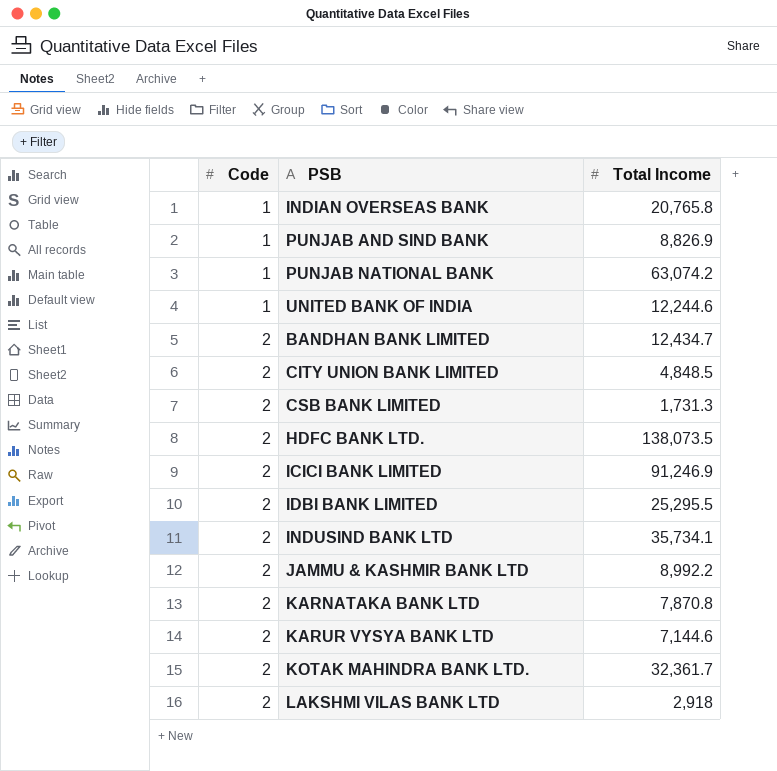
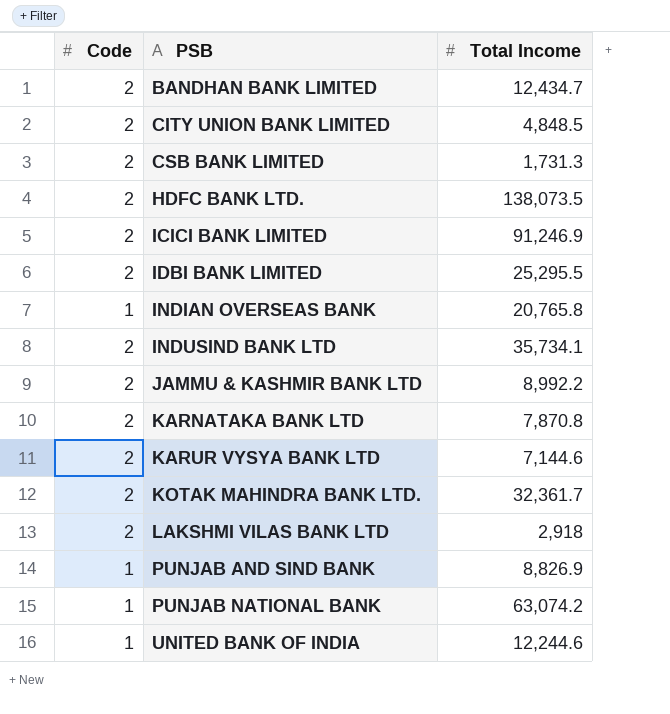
row order: Code ascending -> PSB ascending

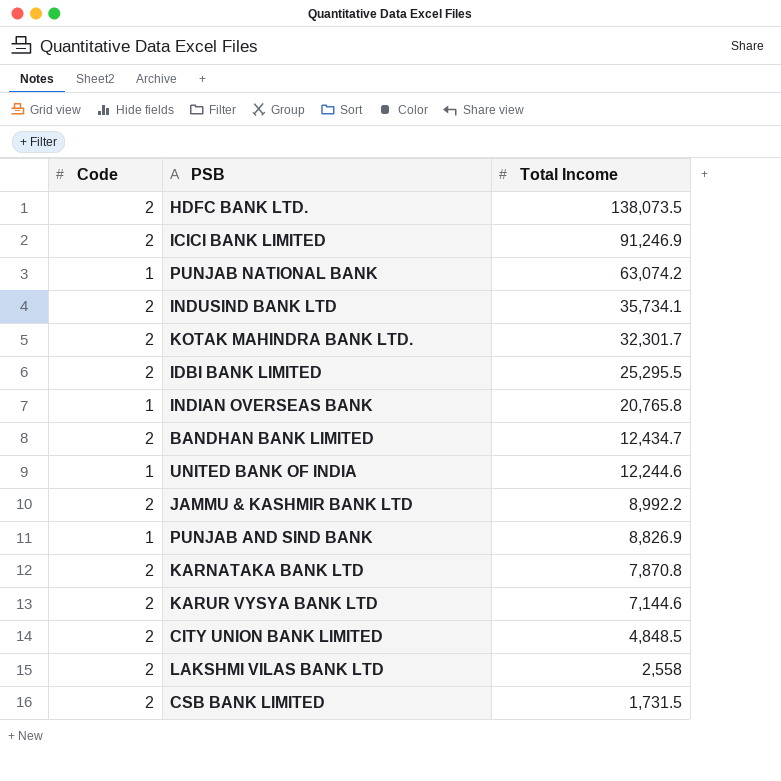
row order: PSB ascending -> Total Income descending
KOTAK MAHINDRA BANK LTD. | Total Income: 32,361.7 -> 32,301.7
LAKSHMI VILAS BANK LTD | Total Income: 2,918 -> 2,558
CSB BANK LIMITED | Total Income: 1,731.3 -> 1,731.5

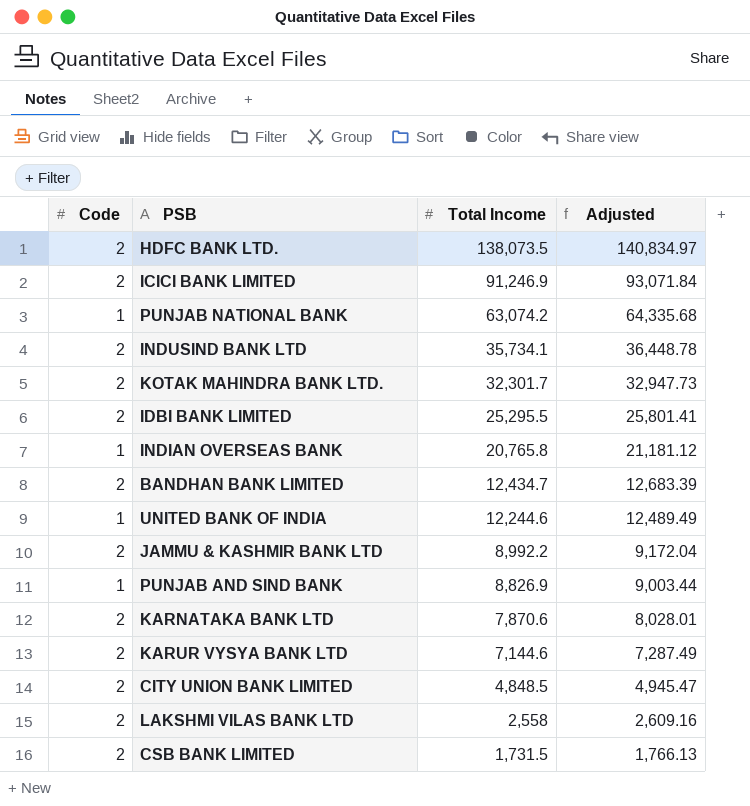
column Adjusted | formula: none -> [Total Income] * 1.02
KARNATAKA BANK LTD | Total Income: 7,870.8 -> 7,870.6

